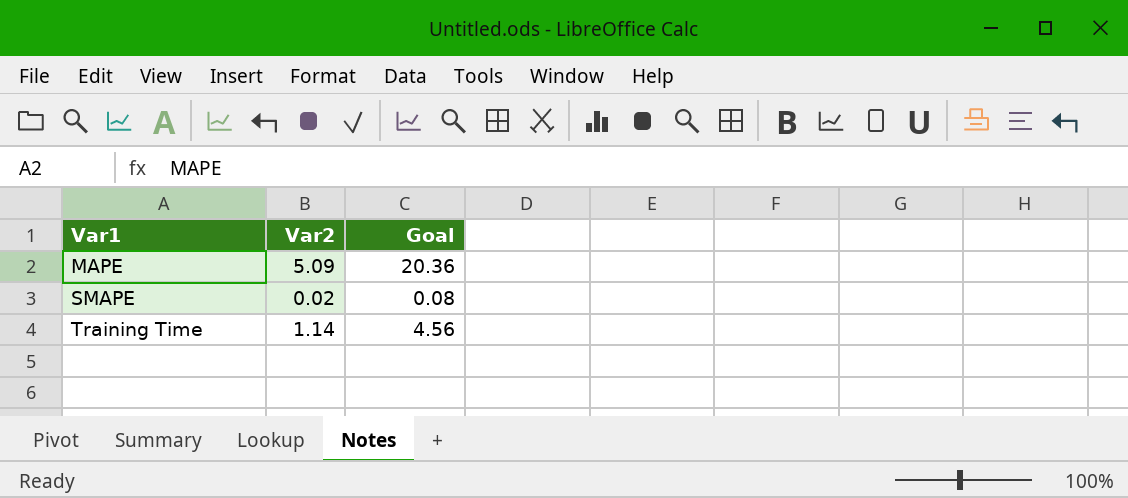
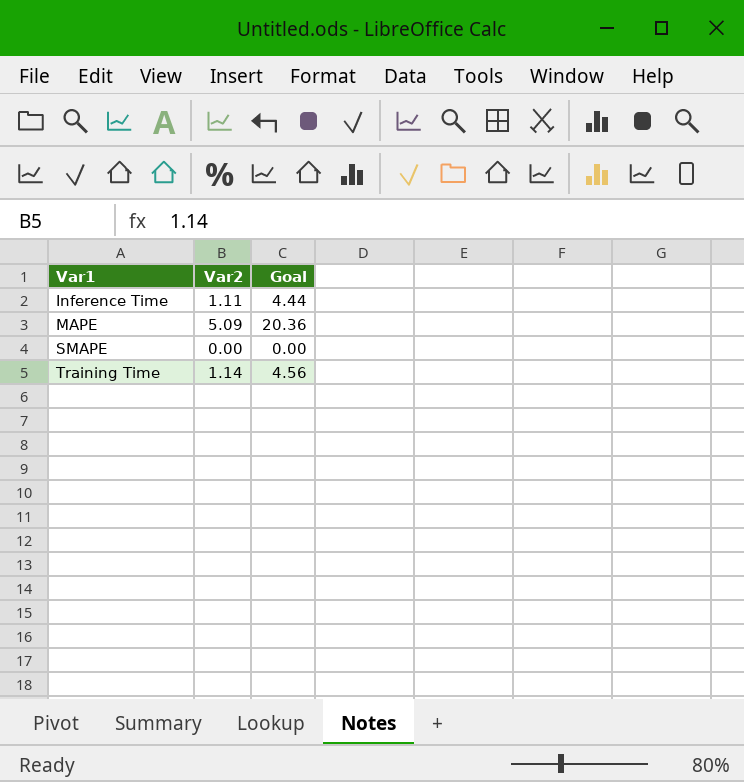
row Inference Time: none -> 1.11 | 4.44
SMAPE | Var2: 0.02 -> 0.00
SMAPE | Goal: 0.08 -> 0.00

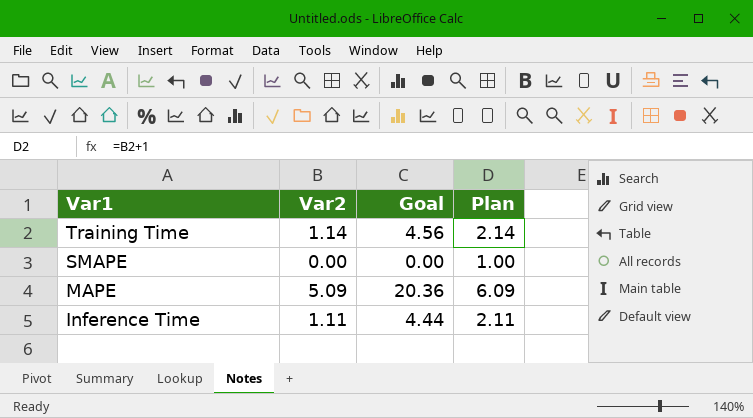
row order: Var1 ascending -> Var1 descending
column Plan | formula: none -> [Var2] + 1

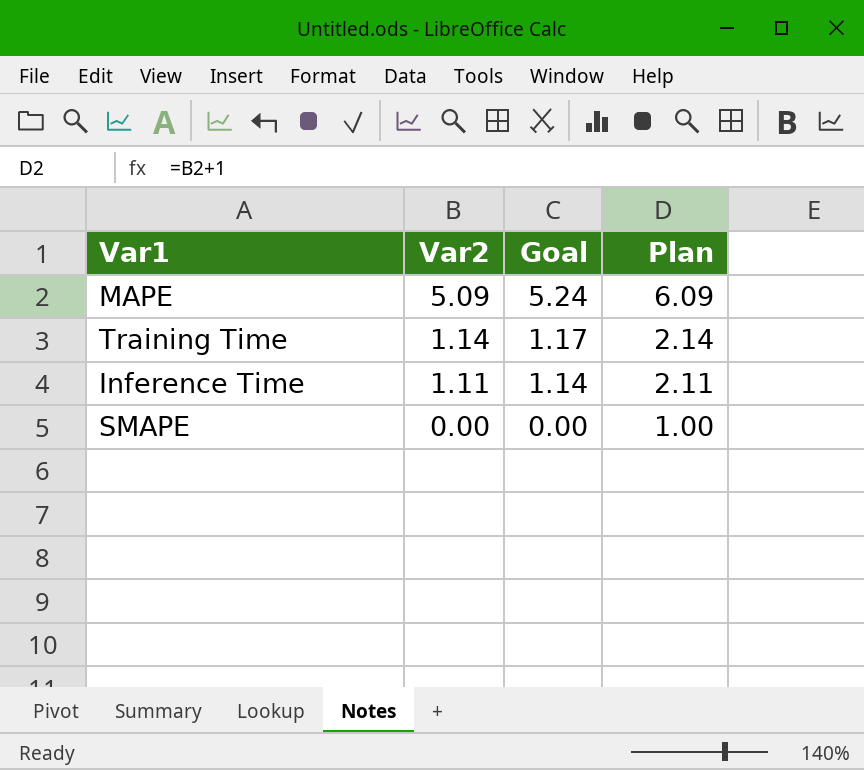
row order: Var1 descending -> Var2 descending
column Goal | formula: [Var2] * 4 -> [Var2] * 1.03

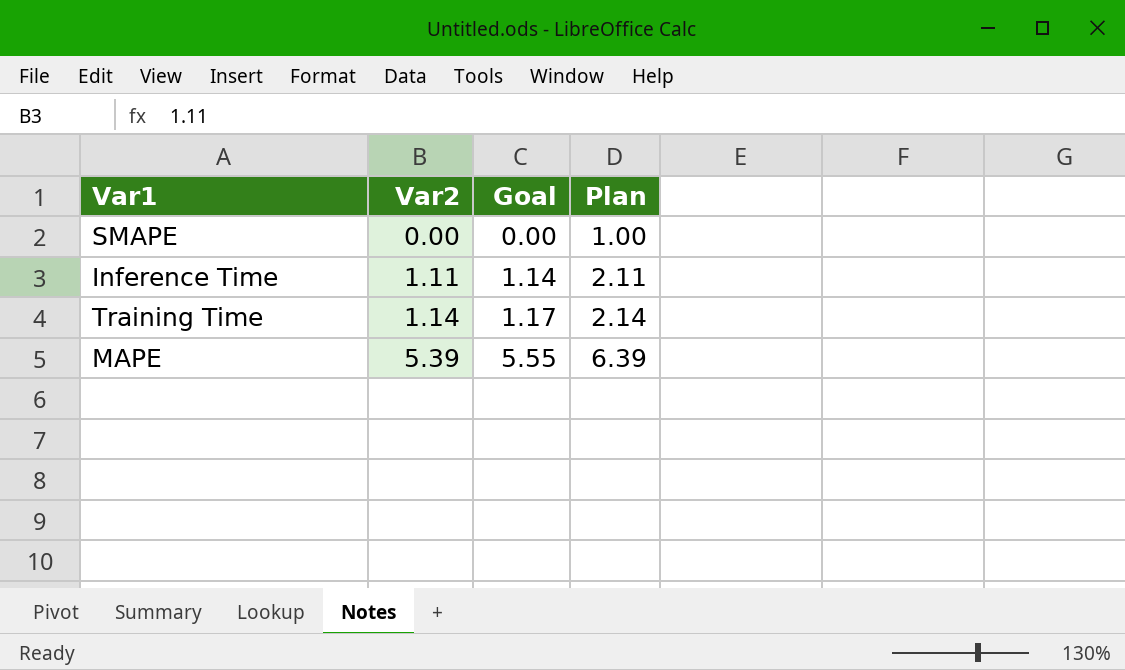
row order: Var2 descending -> Var2 ascending
MAPE | Var2: 5.09 -> 5.39
MAPE | Goal: 5.24 -> 5.55
MAPE | Plan: 6.09 -> 6.39

